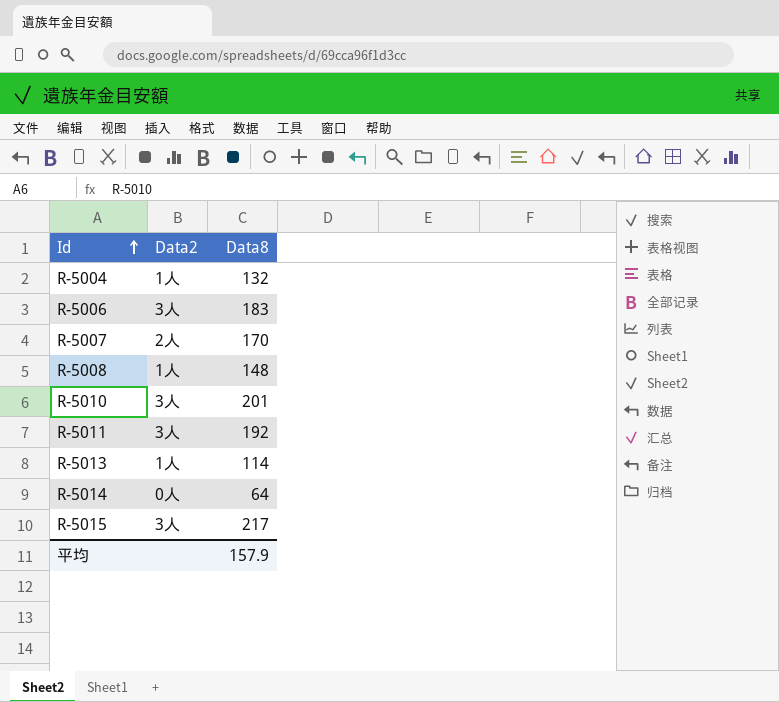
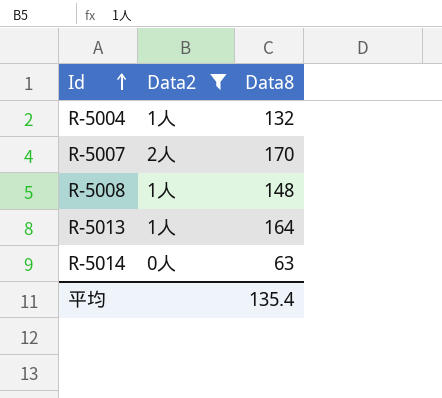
filter: none -> Data2 != 3人
R-5013 | Data8: 114 -> 164
R-5014 | Data8: 64 -> 63
平均 | Data8: 157.9 -> 135.4

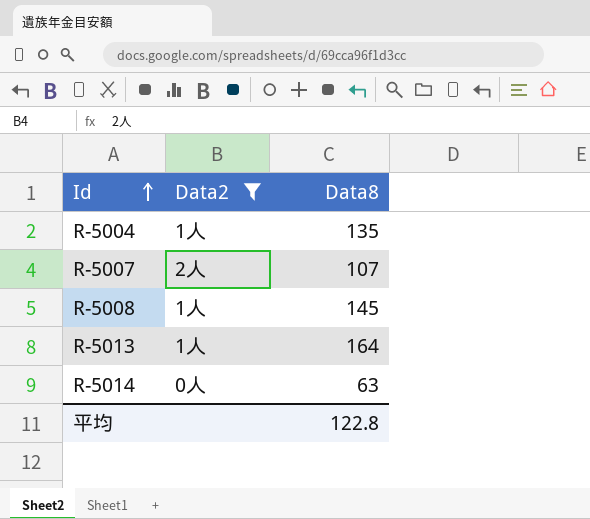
R-5004 | Data8: 132 -> 135
R-5007 | Data8: 170 -> 107
R-5008 | Data8: 148 -> 145
平均 | Data8: 135.4 -> 122.8

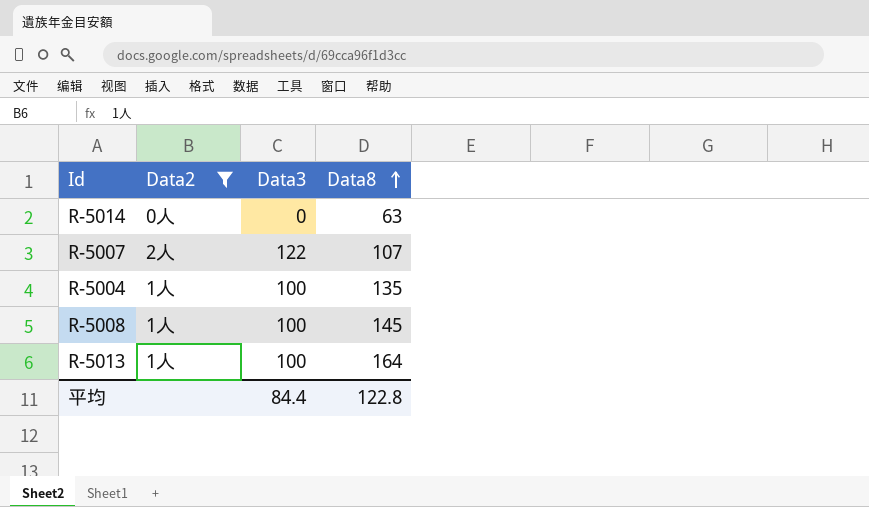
row order: Id ascending -> Data8 ascending
column Data3 | position: none -> 3

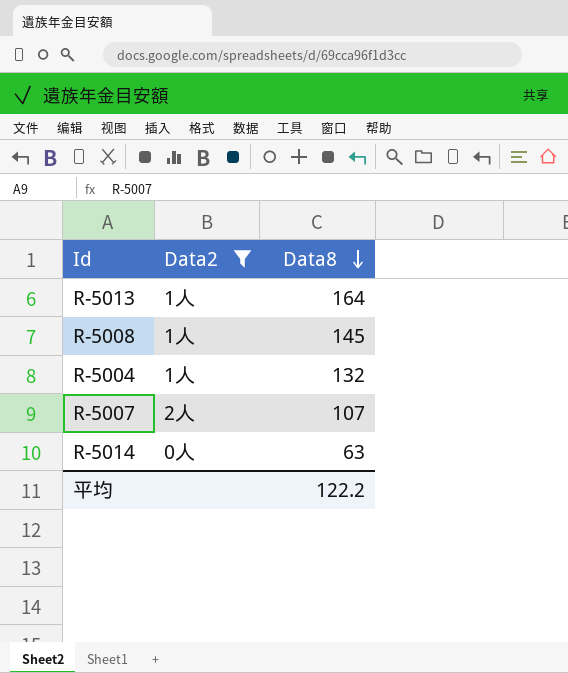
row order: Data8 ascending -> Data8 descending
column Data3 | position: 3 -> none
R-5004 | Data8: 135 -> 132
平均 | Data8: 122.8 -> 122.2

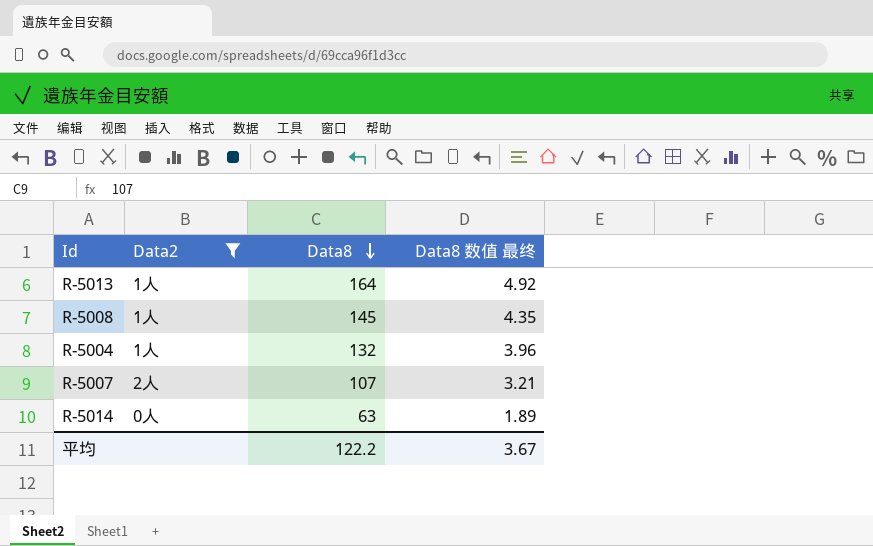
column Data8 数值 最终 | formula: none -> [Data8] * 0.03

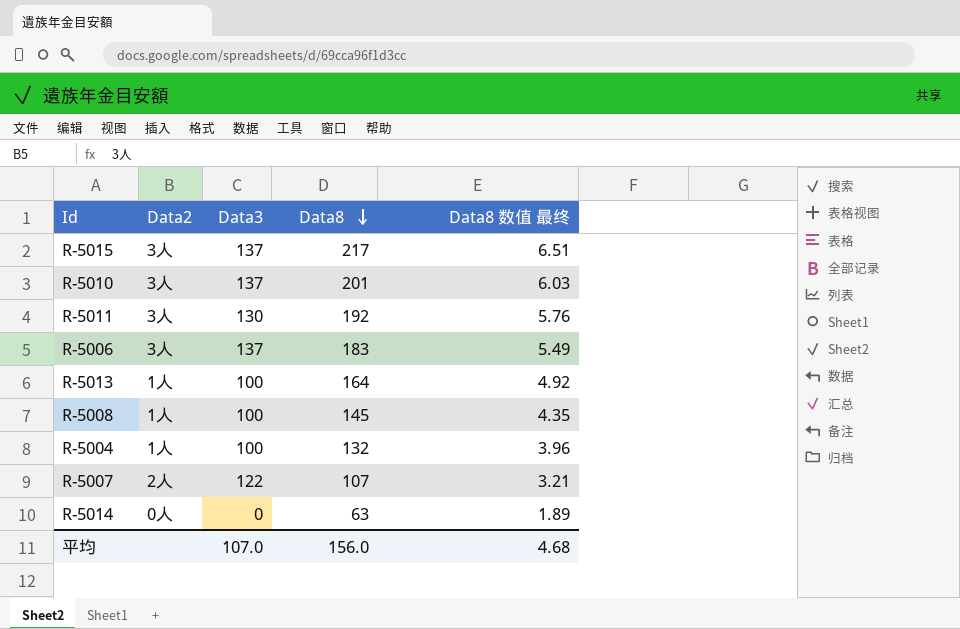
filter: Data2 != 3人 -> none
column Data3 | position: none -> 3
平均 | Data8: 122.2 -> 156.0
平均 | Data8 数值 最终: 3.67 -> 4.68

